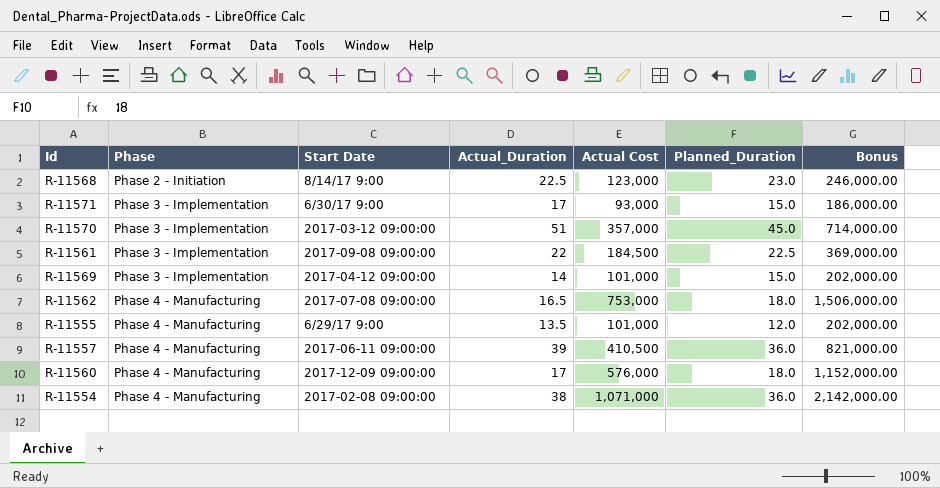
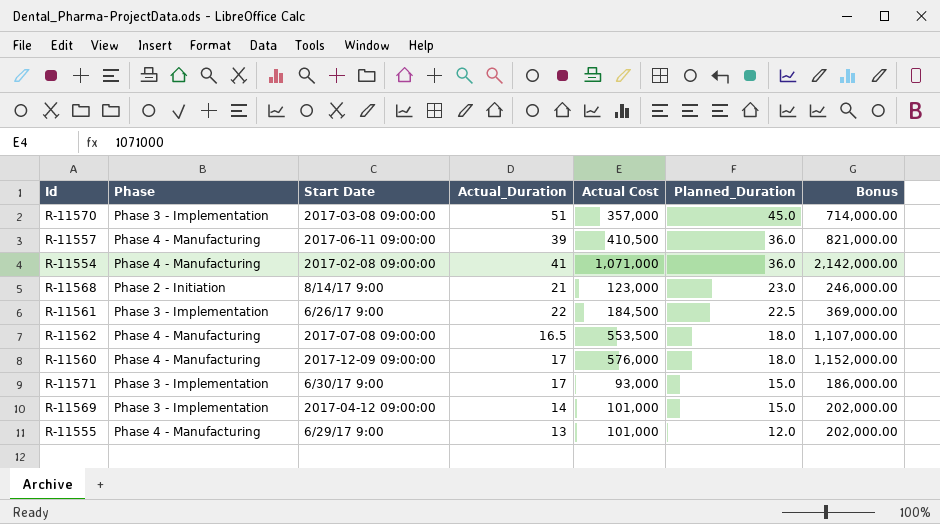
row order: Phase ascending -> Planned_Duration descending
R-11570 | Start Date: 2017-03-12 09:00:00 -> 2017-03-08 09:00:00
R-11554 | Actual_Duration: 38 -> 41
R-11568 | Actual_Duration: 22.5 -> 21
R-11561 | Start Date: 2017-09-08 09:00:00 -> 6/26/17 9:00
R-11562 | Actual Cost: 753,000 -> 553,500
R-11562 | Bonus: 1,506,000.00 -> 1,107,000.00
R-11555 | Actual_Duration: 13.5 -> 13

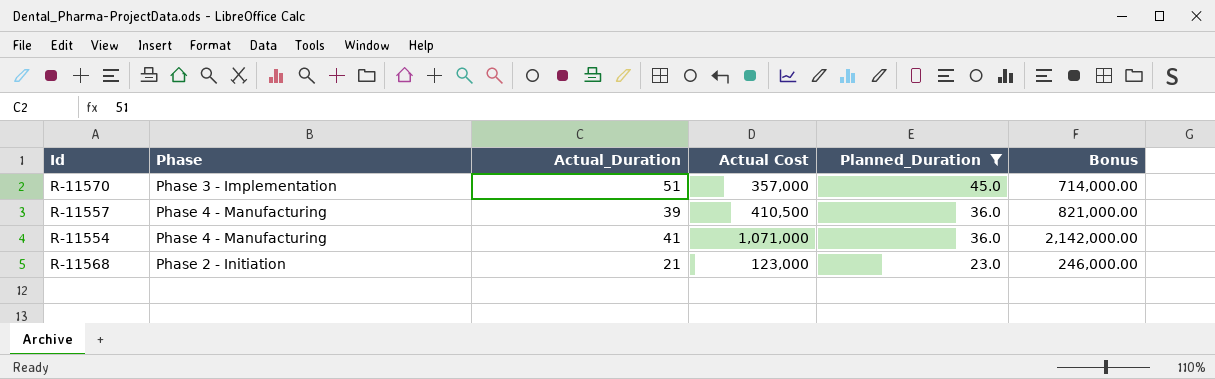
filter: none -> Planned_Duration >= 23.0
column Start Date | position: 3 -> none

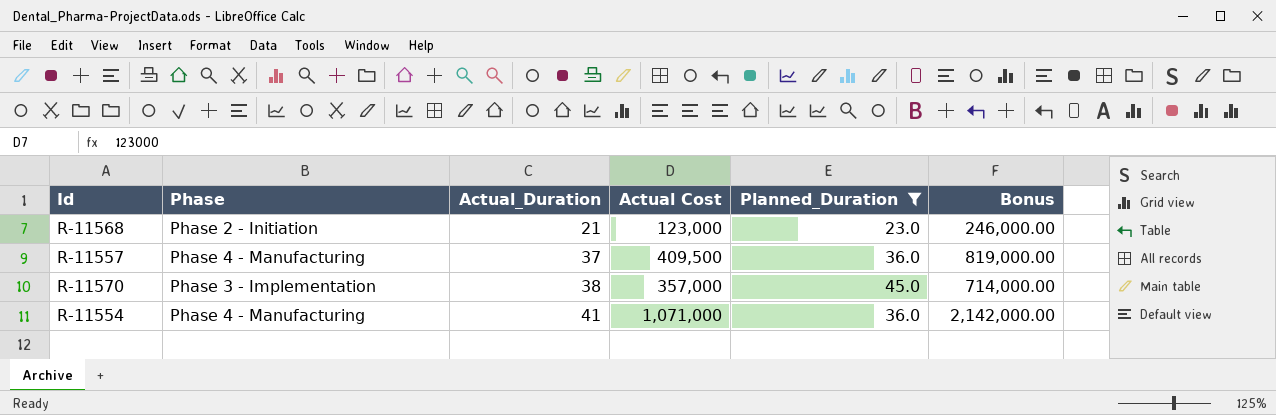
row order: Planned_Duration descending -> Actual_Duration ascending
R-11557 | Actual_Duration: 39 -> 37
R-11557 | Actual Cost: 410,500 -> 409,500
R-11557 | Bonus: 821,000.00 -> 819,000.00
R-11570 | Actual_Duration: 51 -> 38

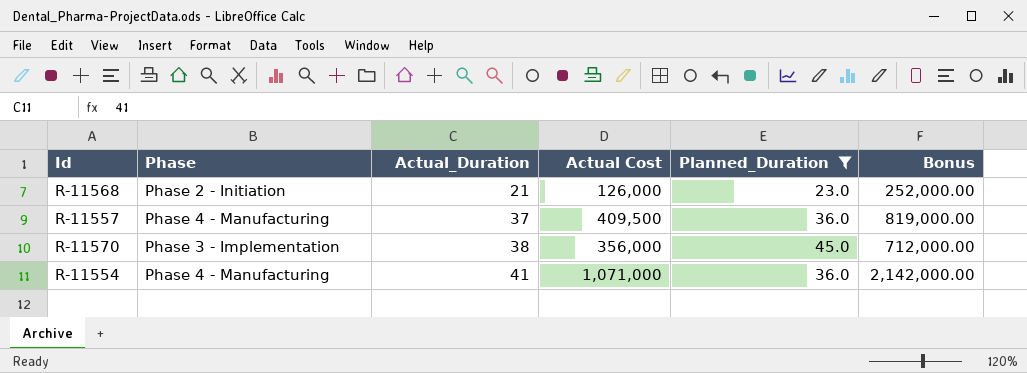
R-11568 | Actual Cost: 123,000 -> 126,000
R-11568 | Bonus: 246,000.00 -> 252,000.00
R-11570 | Actual Cost: 357,000 -> 356,000
R-11570 | Bonus: 714,000.00 -> 712,000.00

